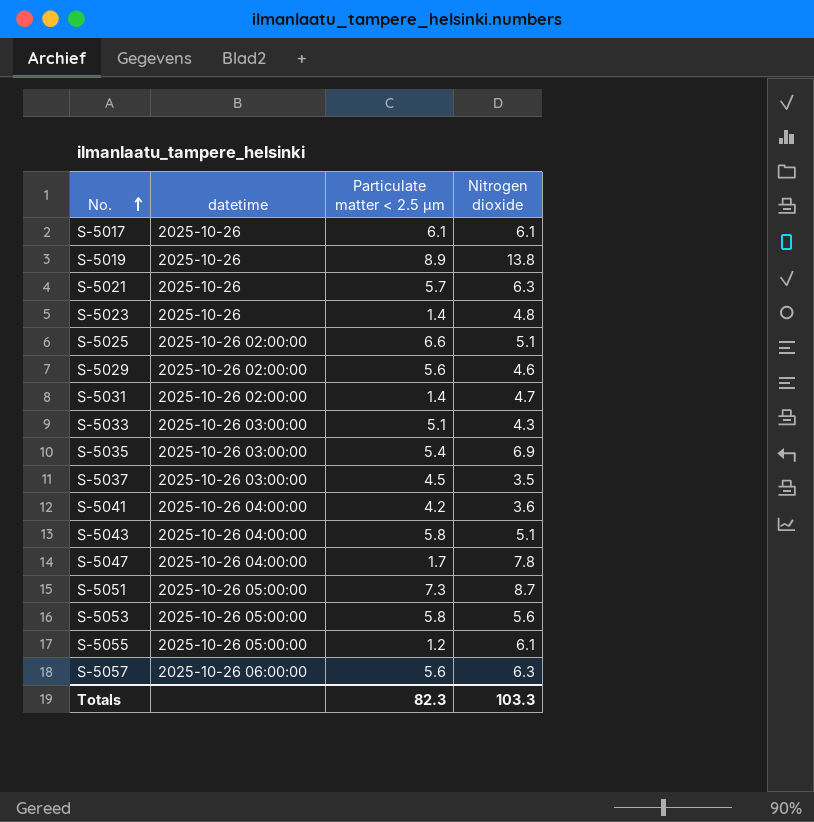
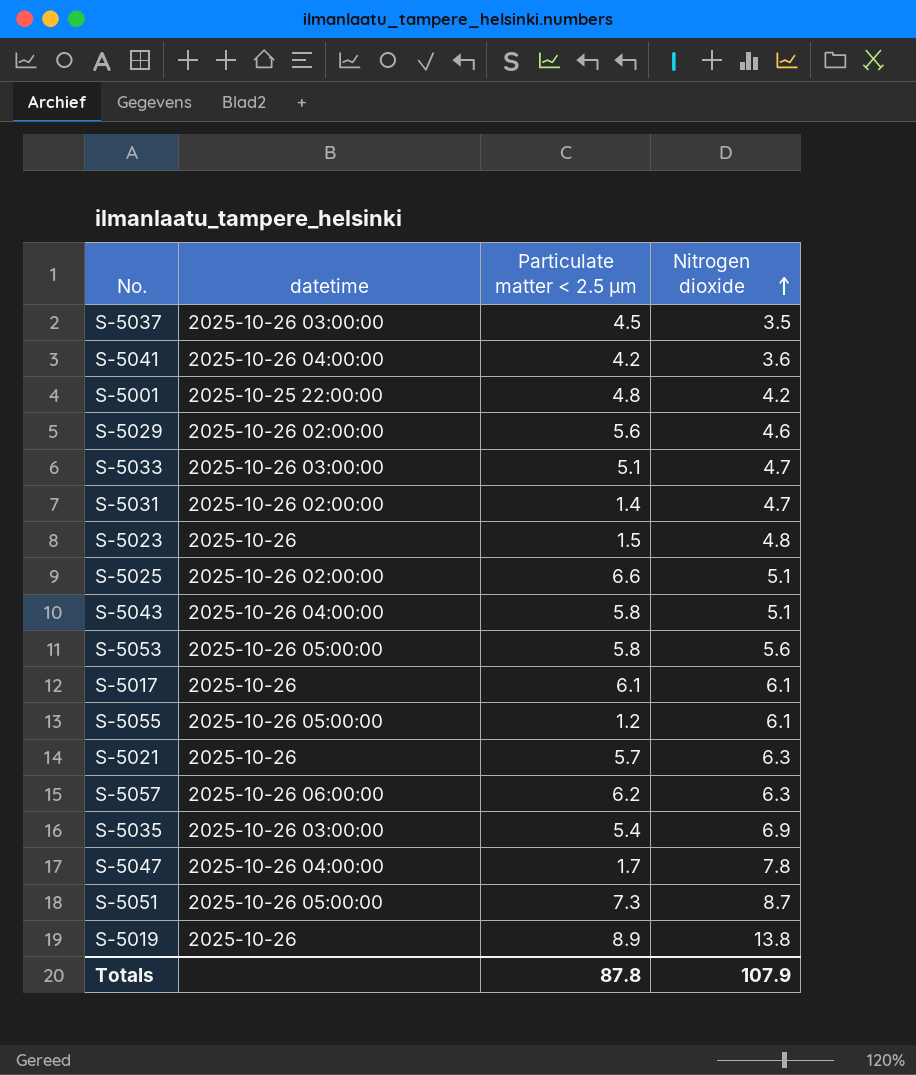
row order: No. ascending -> Nitrogen dioxide ascending
row S-5001: none -> 2025-10-25 22:00:00 | 4.8 | 4.2
S-5033 | Nitrogen dioxide: 4.3 -> 4.7
S-5023 | Particulate matter < 2.5 µm: 1.4 -> 1.5
S-5057 | Particulate matter < 2.5 µm: 5.6 -> 6.2
Totals | Particulate matter < 2.5 µm: 82.3 -> 87.8
Totals | Nitrogen dioxide: 103.3 -> 107.9

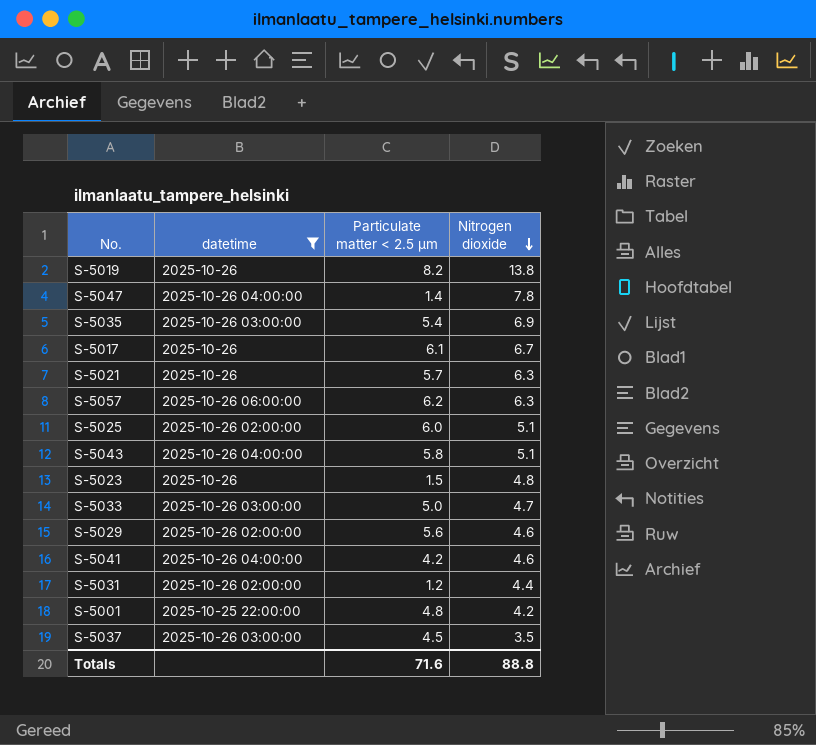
filter: none -> datetime != 2025-10-26 05:00:00
row order: Nitrogen dioxide ascending -> Nitrogen dioxide descending
S-5019 | Particulate matter < 2.5 µm: 8.9 -> 8.2
S-5047 | Particulate matter < 2.5 µm: 1.7 -> 1.4
S-5017 | Nitrogen dioxide: 6.1 -> 6.7
S-5025 | Particulate matter < 2.5 µm: 6.6 -> 6.0
S-5033 | Particulate matter < 2.5 µm: 5.1 -> 5.0
S-5041 | Nitrogen dioxide: 3.6 -> 4.6
S-5031 | Particulate matter < 2.5 µm: 1.4 -> 1.2
S-5031 | Nitrogen dioxide: 4.7 -> 4.4
Totals | Particulate matter < 2.5 µm: 87.8 -> 71.6
Totals | Nitrogen dioxide: 107.9 -> 88.8

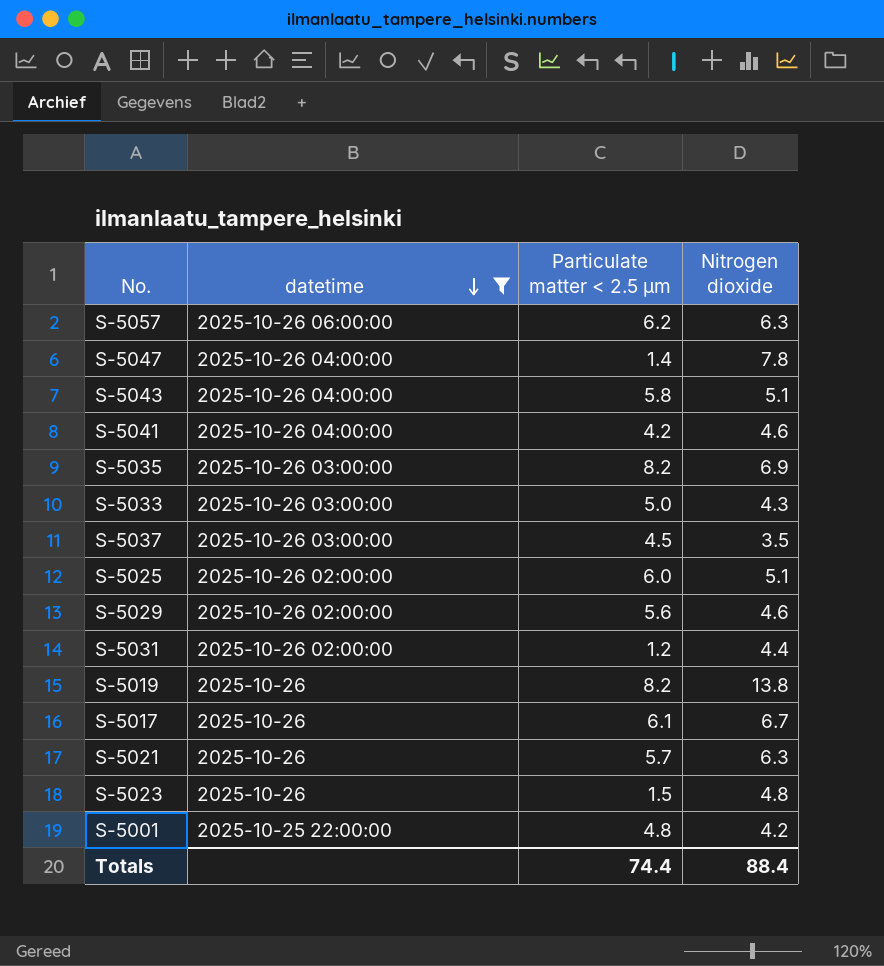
row order: Nitrogen dioxide descending -> datetime descending
S-5035 | Particulate matter < 2.5 µm: 5.4 -> 8.2
S-5033 | Nitrogen dioxide: 4.7 -> 4.3
Totals | Particulate matter < 2.5 µm: 71.6 -> 74.4
Totals | Nitrogen dioxide: 88.8 -> 88.4

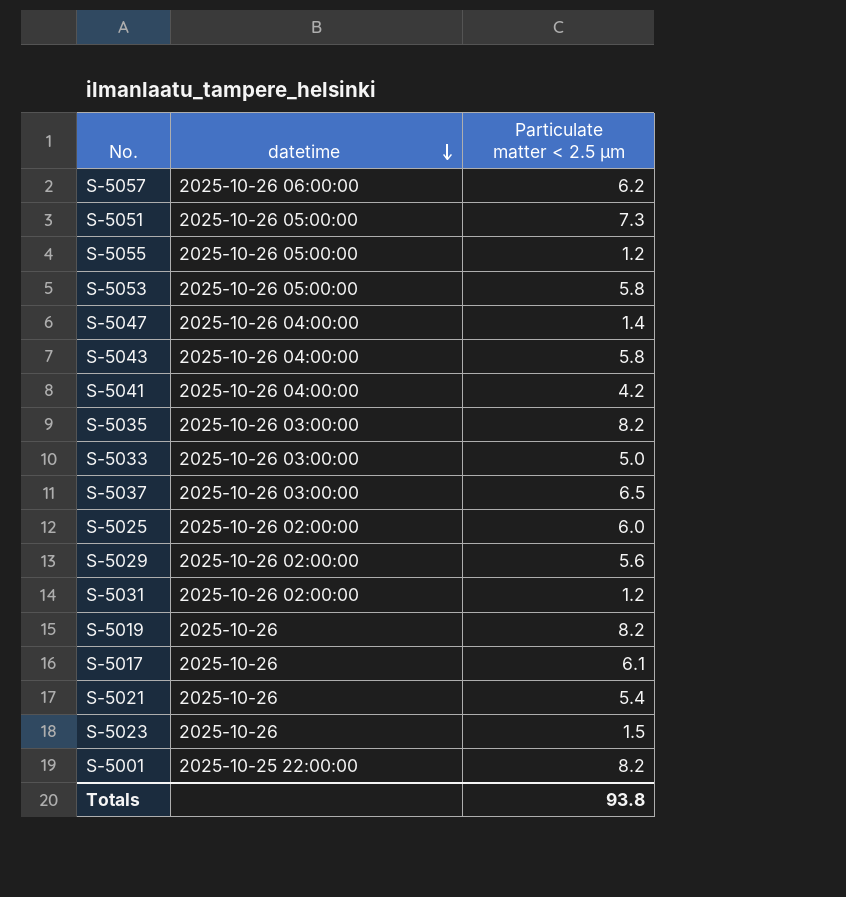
filter: datetime != 2025-10-26 05:00:00 -> none
column Nitrogen dioxide | position: 4 -> none
S-5037 | Particulate matter < 2.5 µm: 4.5 -> 6.5
S-5021 | Particulate matter < 2.5 µm: 5.7 -> 5.4
S-5001 | Particulate matter < 2.5 µm: 4.8 -> 8.2
Totals | Particulate matter < 2.5 µm: 74.4 -> 93.8

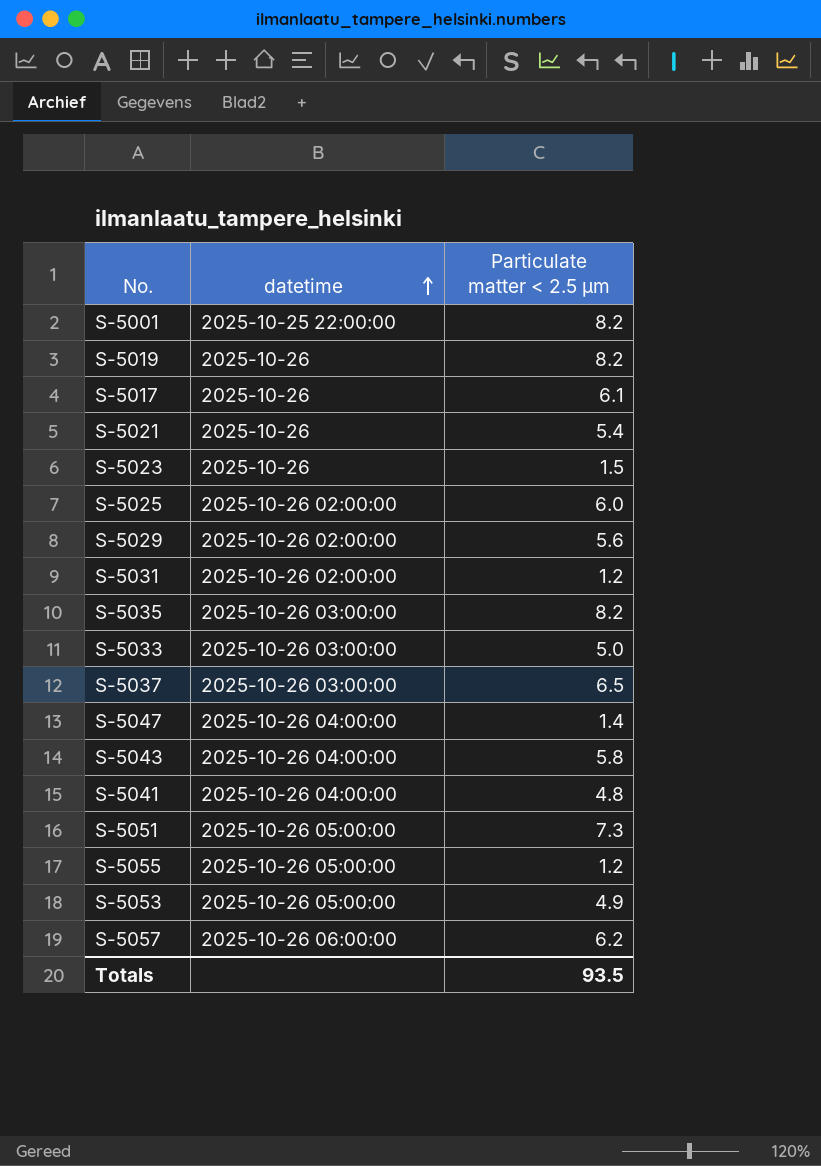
row order: datetime descending -> datetime ascending
S-5041 | Particulate matter < 2.5 µm: 4.2 -> 4.8
S-5053 | Particulate matter < 2.5 µm: 5.8 -> 4.9
Totals | Particulate matter < 2.5 µm: 93.8 -> 93.5

